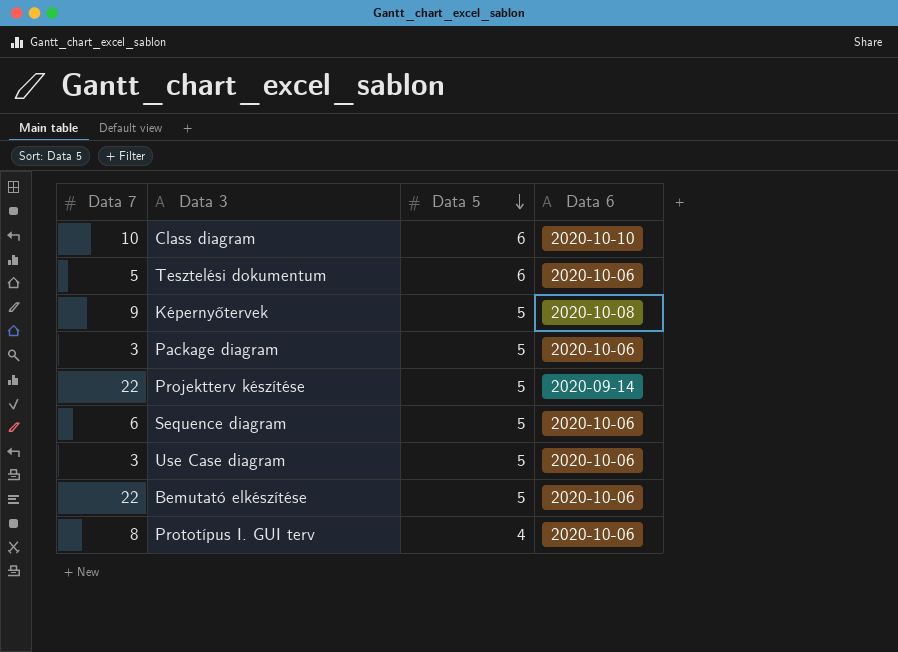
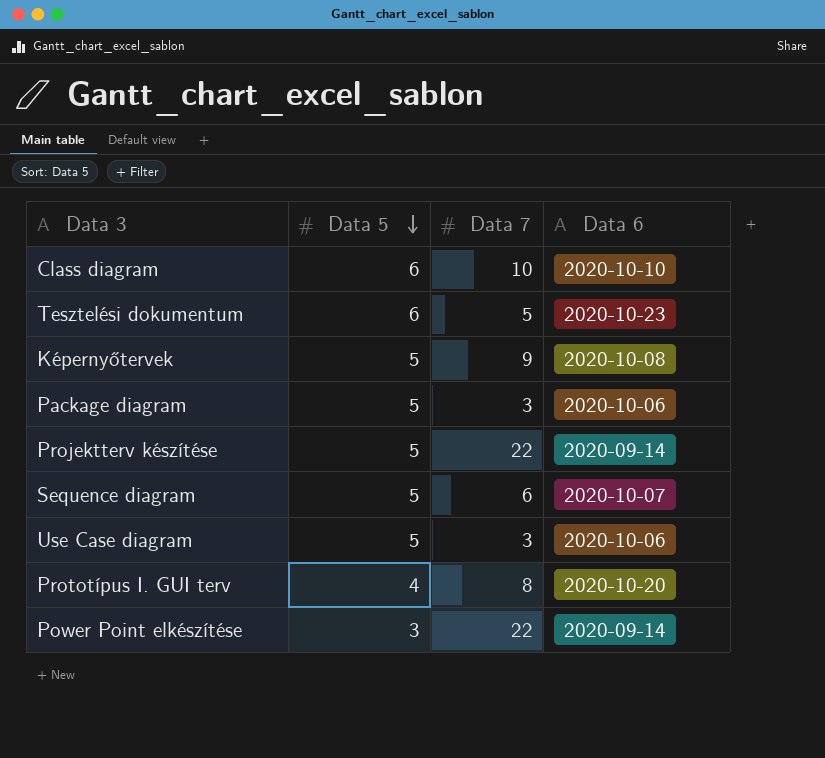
column Data 7 | position: 1 -> 3
row Bemutató elkészítése: 22 | 5 | 2020-10-06 -> none
Tesztelési dokumentum | Data 6: 2020-10-06 -> 2020-10-23
Sequence diagram | Data 6: 2020-10-06 -> 2020-10-07
Prototípus I. GUI terv | Data 6: 2020-10-06 -> 2020-10-20
row Power Point elkészítése: none -> 3 | 22 | 2020-09-14

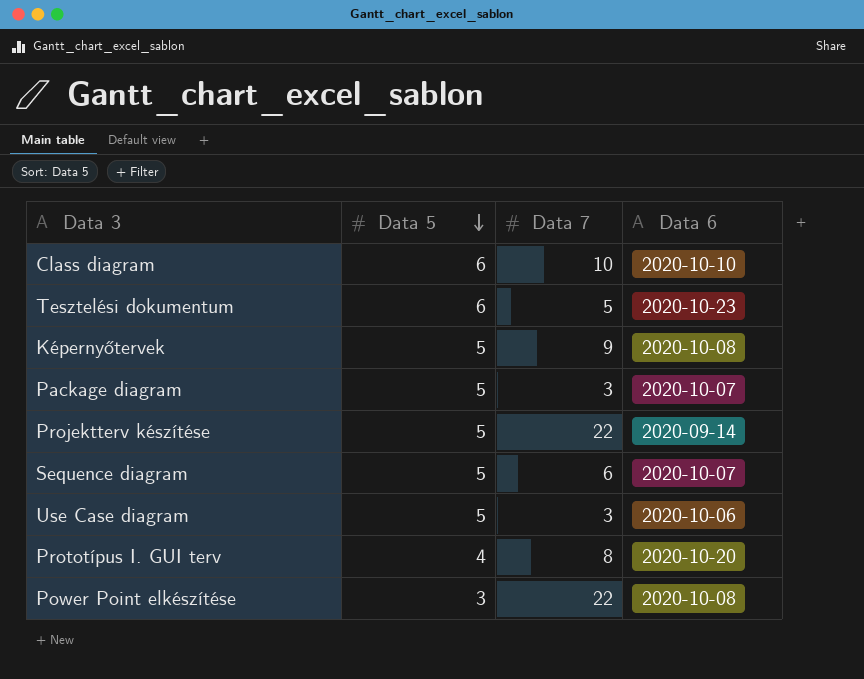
Package diagram | Data 6: 2020-10-06 -> 2020-10-07
Power Point elkészítése | Data 6: 2020-09-14 -> 2020-10-08

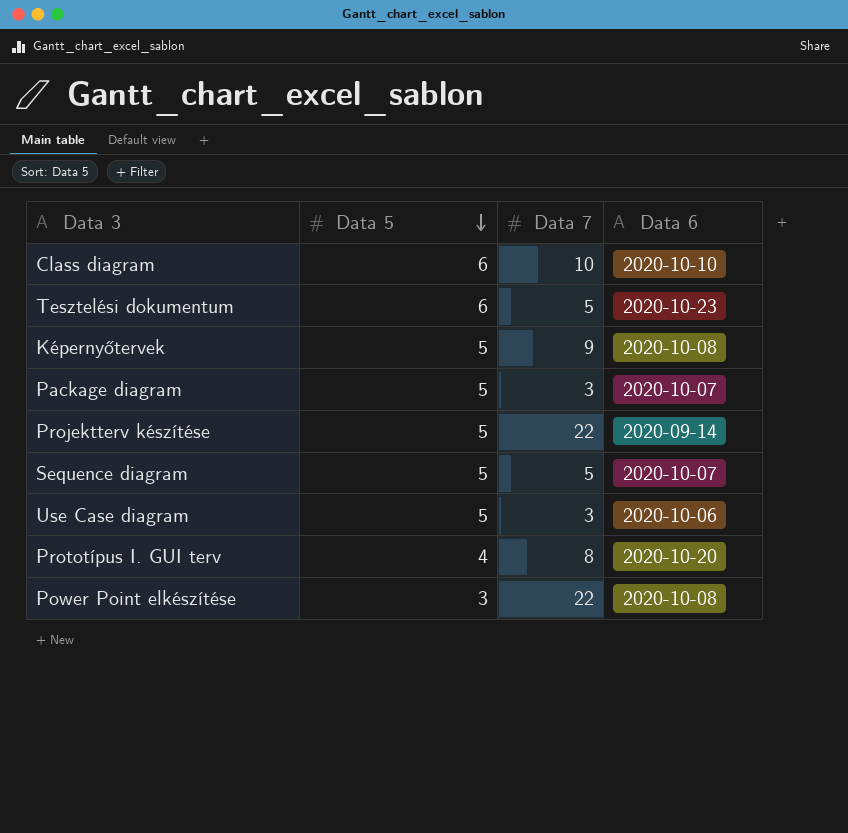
Sequence diagram | Data 7: 6 -> 5

